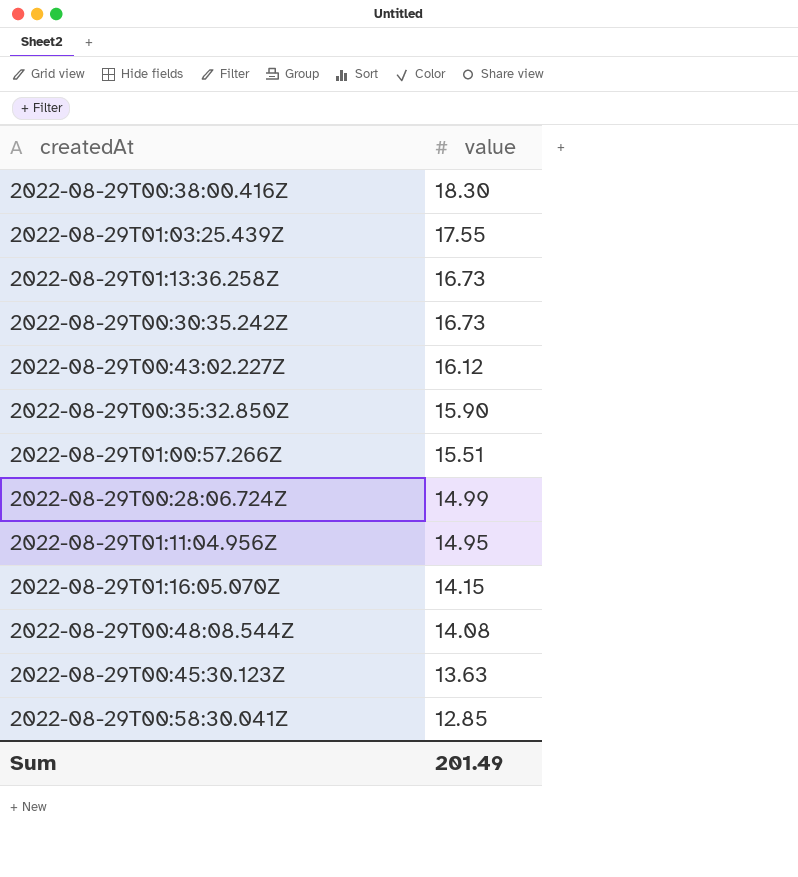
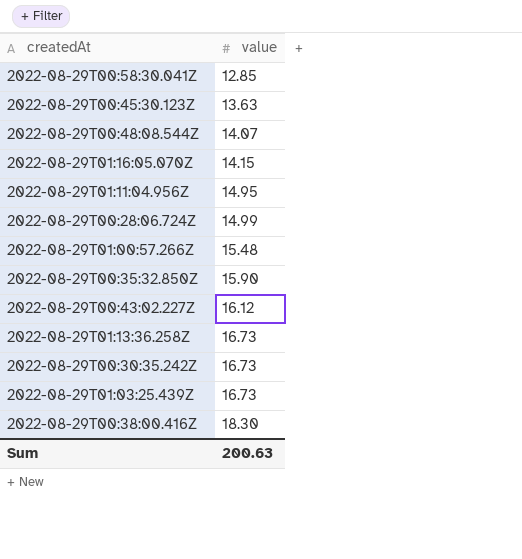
row order: value descending -> value ascending
2022-08-29T00:48:08.544Z | value: 14.08 -> 14.07
2022-08-29T01:00:57.266Z | value: 15.51 -> 15.48
2022-08-29T01:03:25.439Z | value: 17.55 -> 16.73
Sum | value: 201.49 -> 200.63

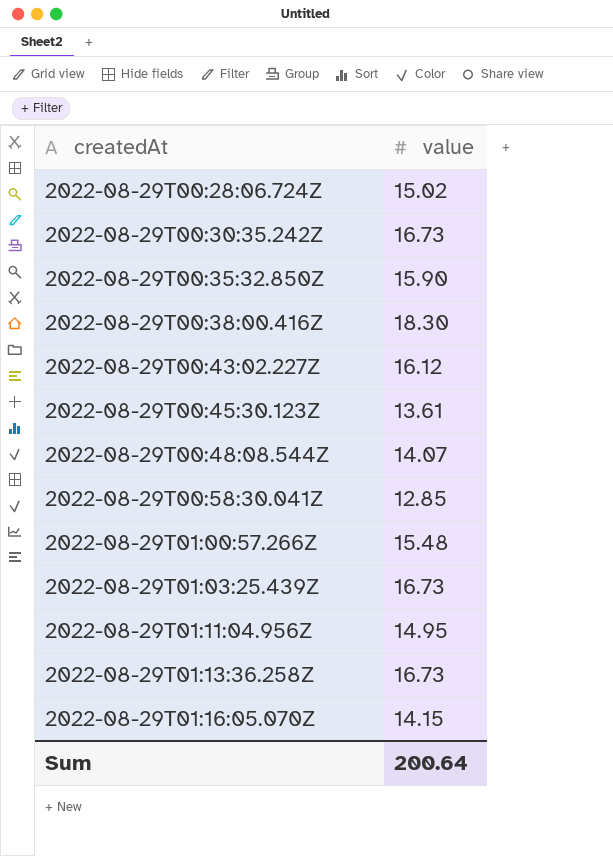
row order: value ascending -> createdAt ascending
2022-08-29T00:28:06.724Z | value: 14.99 -> 15.02
2022-08-29T00:45:30.123Z | value: 13.63 -> 13.61
Sum | value: 200.63 -> 200.64

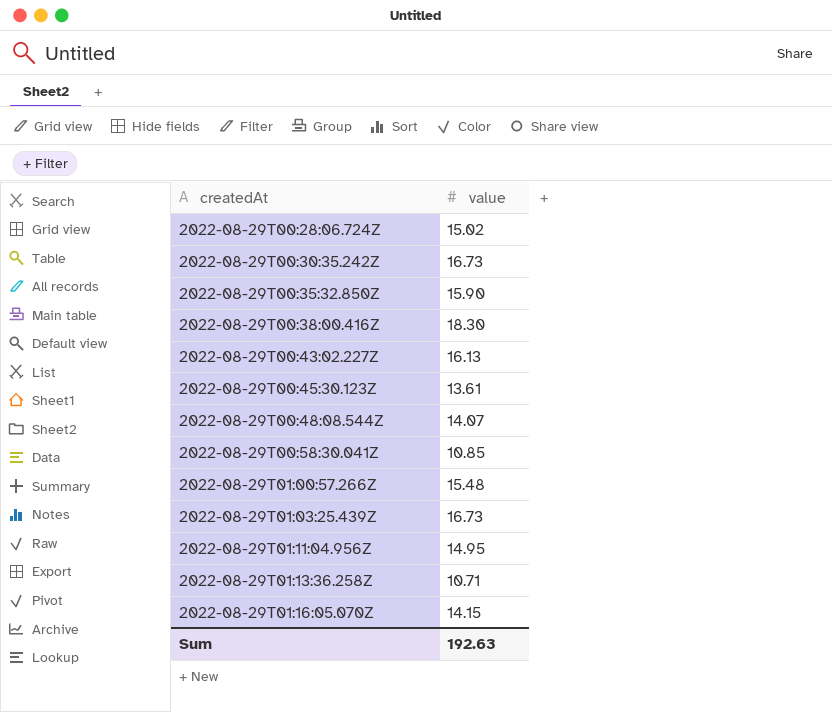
2022-08-29T00:43:02.227Z | value: 16.12 -> 16.13
2022-08-29T00:58:30.041Z | value: 12.85 -> 10.85
2022-08-29T01:13:36.258Z | value: 16.73 -> 10.71
Sum | value: 200.64 -> 192.63

